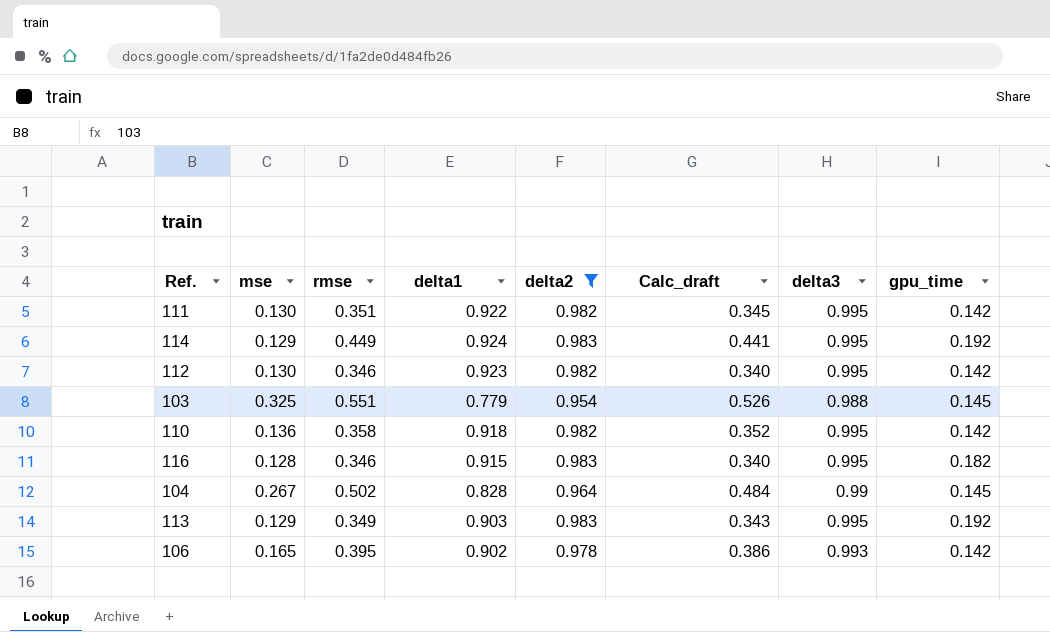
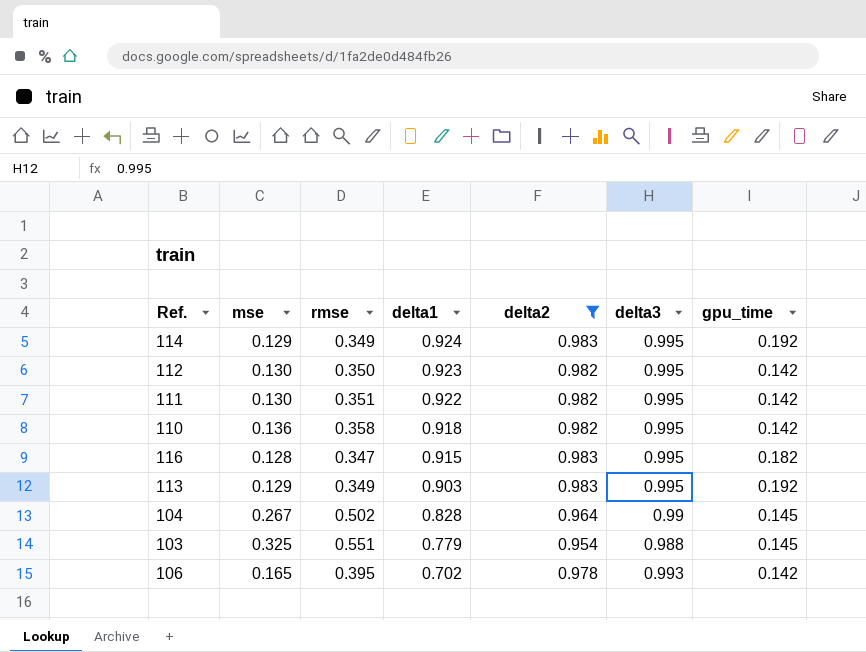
row order: none -> delta1 descending
column Calc_draft | formula: [rmse] * [delta2] -> none
114 | rmse: 0.449 -> 0.349
112 | rmse: 0.346 -> 0.350
116 | rmse: 0.346 -> 0.347
106 | delta1: 0.902 -> 0.702

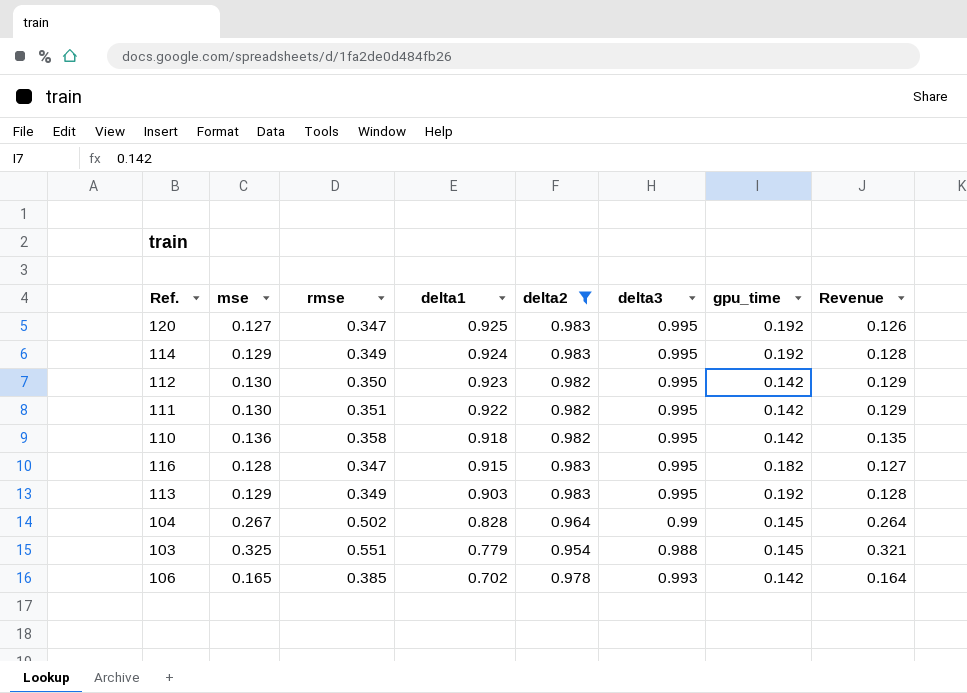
column Revenue | formula: none -> [mse] * [delta3]
row 120: none -> 0.127 | 0.347 | 0.925 | 0.983 | 0.995 | 0.192 | 0.126
106 | rmse: 0.395 -> 0.385

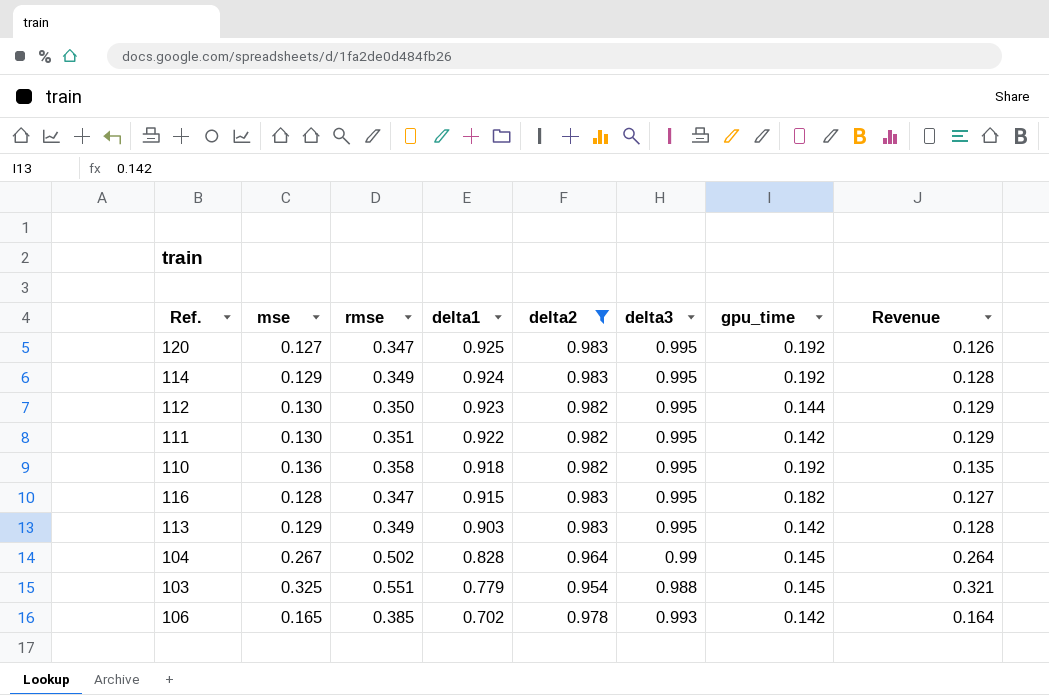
112 | gpu_time: 0.142 -> 0.144
110 | gpu_time: 0.142 -> 0.192
113 | gpu_time: 0.192 -> 0.142

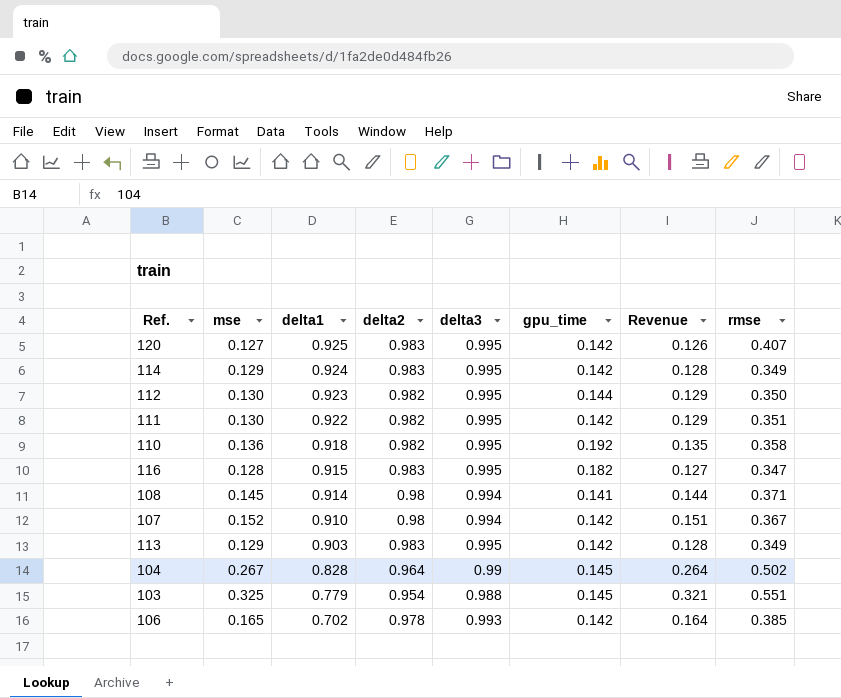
filter: delta2 != 0.98 -> none
column rmse | position: 3 -> 8
120 | gpu_time: 0.192 -> 0.142
120 | rmse: 0.347 -> 0.407
114 | gpu_time: 0.192 -> 0.142

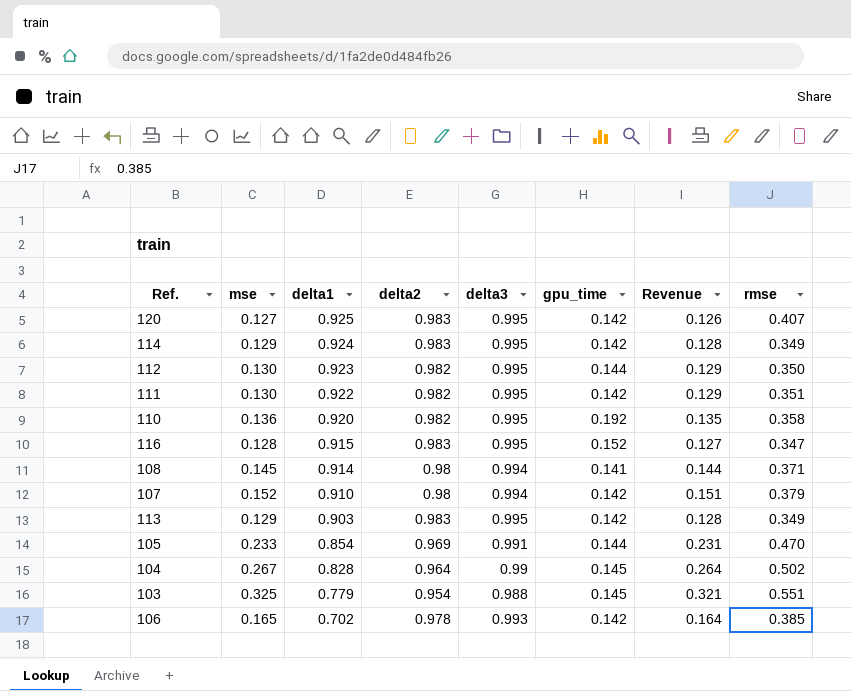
110 | delta1: 0.918 -> 0.920
116 | gpu_time: 0.182 -> 0.152
107 | rmse: 0.367 -> 0.379
row 105: none -> 0.233 | 0.854 | 0.969 | 0.991 | 0.144 | 0.231 | 0.470

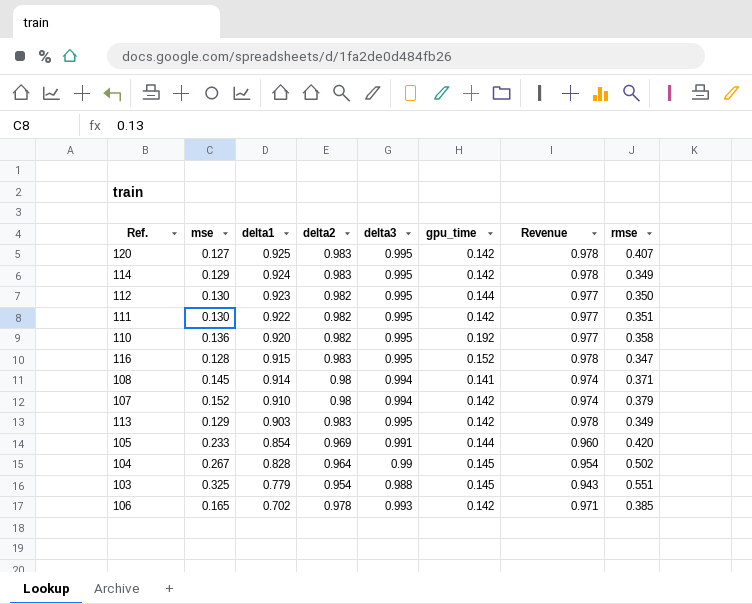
column Revenue | formula: [mse] * [delta3] -> [delta2] * [delta3]
105 | rmse: 0.470 -> 0.420

